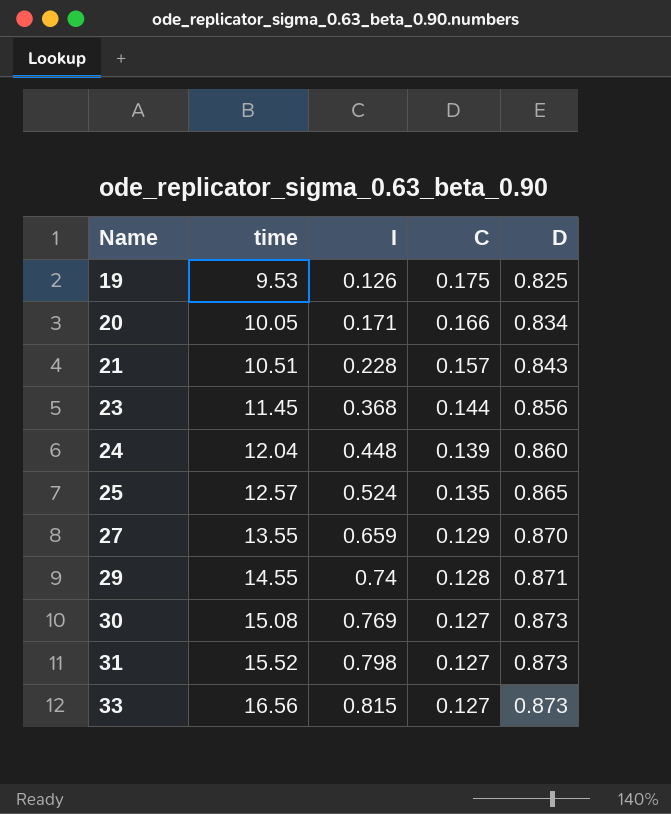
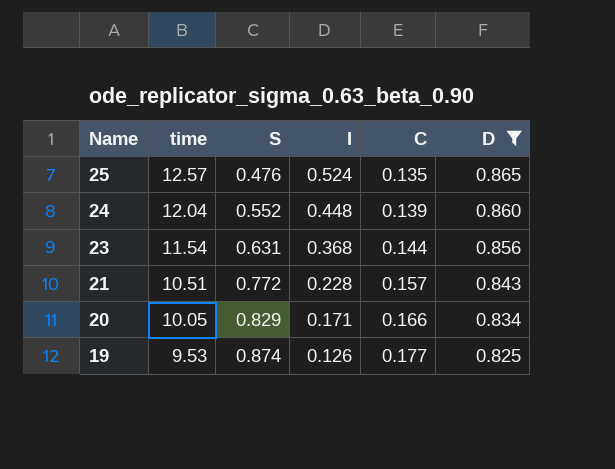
filter: none -> D <= 0.865
row order: Name ascending -> Name descending
column S | position: none -> 3
23 | time: 11.45 -> 11.54
19 | C: 0.175 -> 0.177

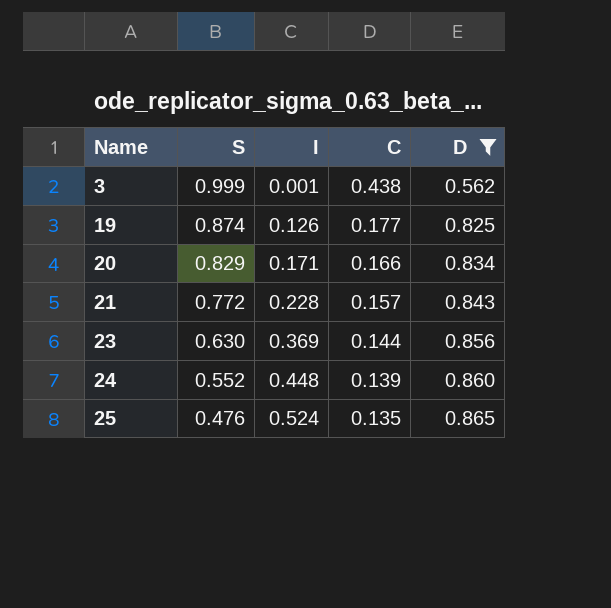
row order: Name descending -> Name ascending
column time | position: 2 -> none
row 3: none -> 0.999 | 0.001 | 0.438 | 0.562
23 | S: 0.631 -> 0.630
23 | I: 0.368 -> 0.369

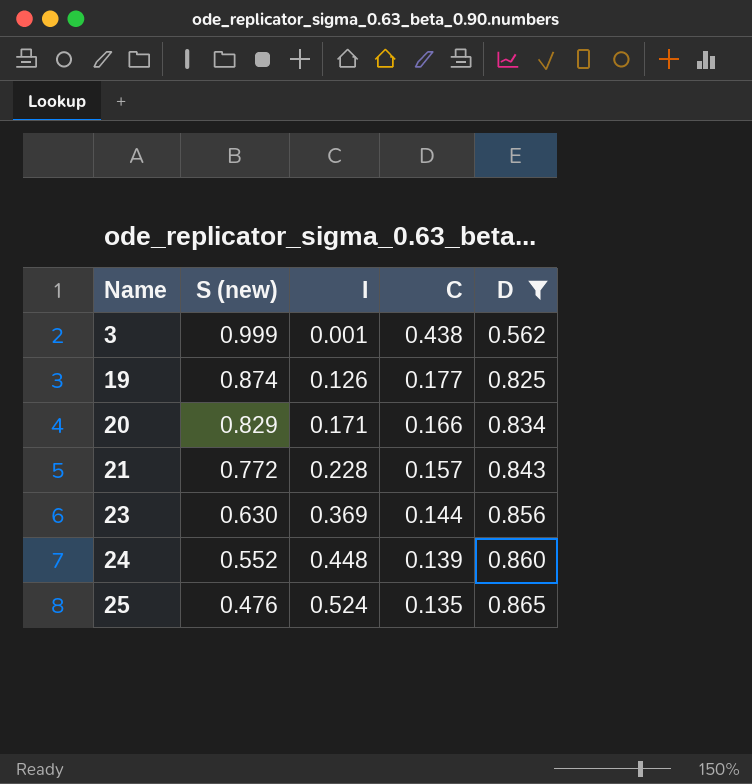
column name: S -> S (new)

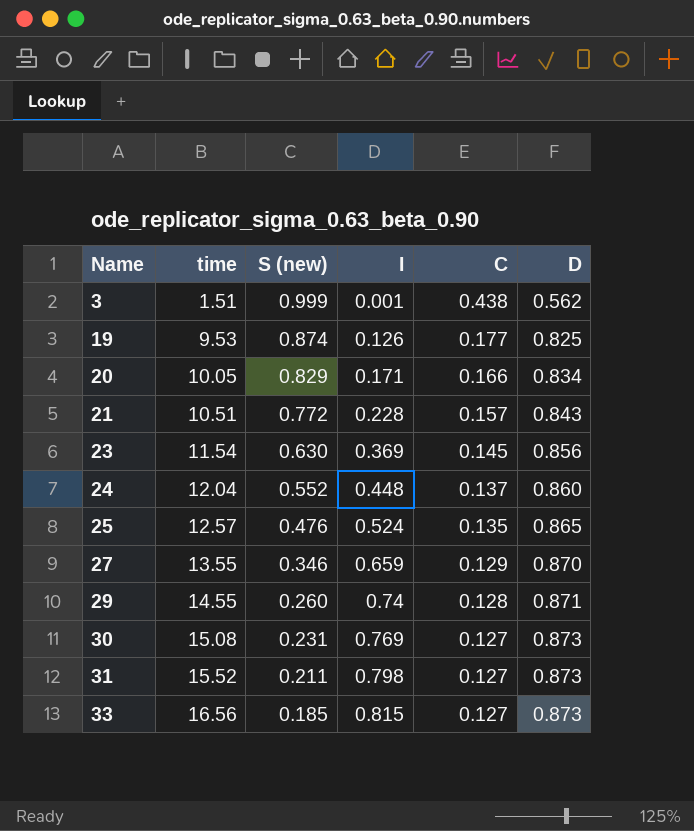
filter: D <= 0.865 -> none
column time | position: none -> 2
23 | C: 0.144 -> 0.145
24 | C: 0.139 -> 0.137

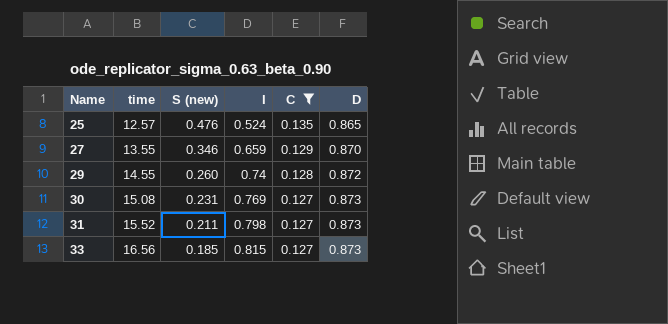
filter: none -> C <= 0.135
29 | D: 0.871 -> 0.872

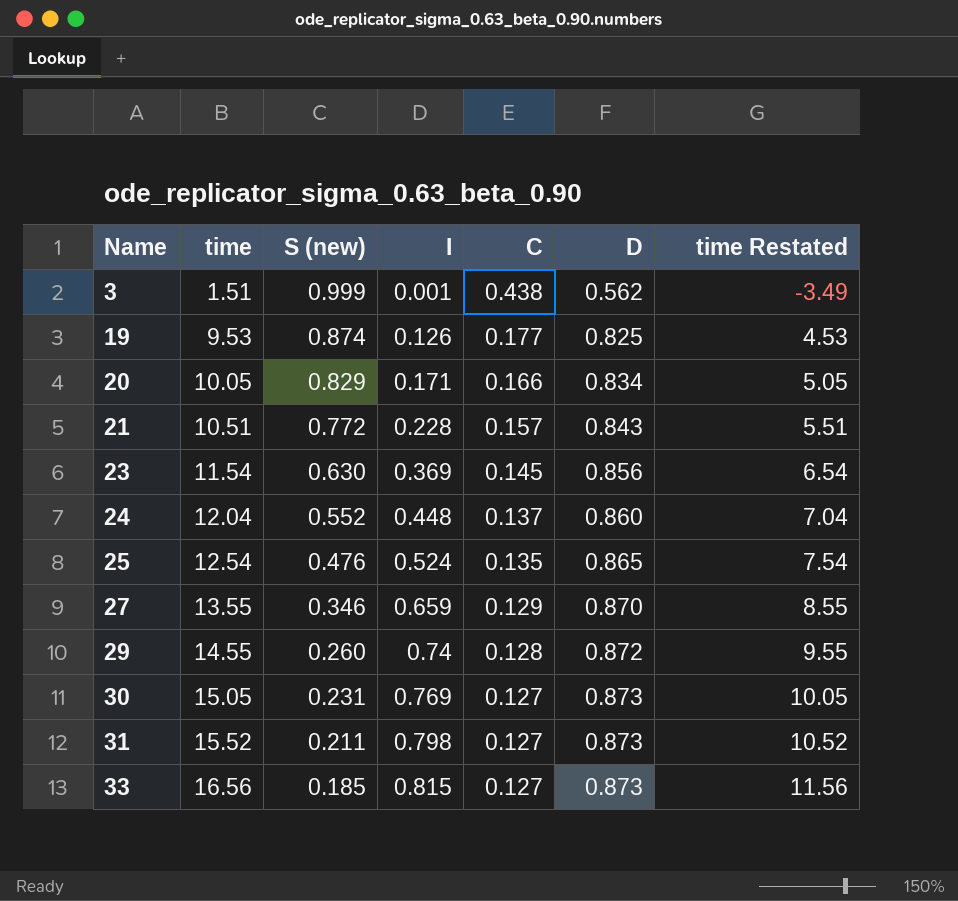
filter: C <= 0.135 -> none
column time Restated | formula: none -> [time] - 5
25 | time: 12.57 -> 12.54
30 | time: 15.08 -> 15.05

